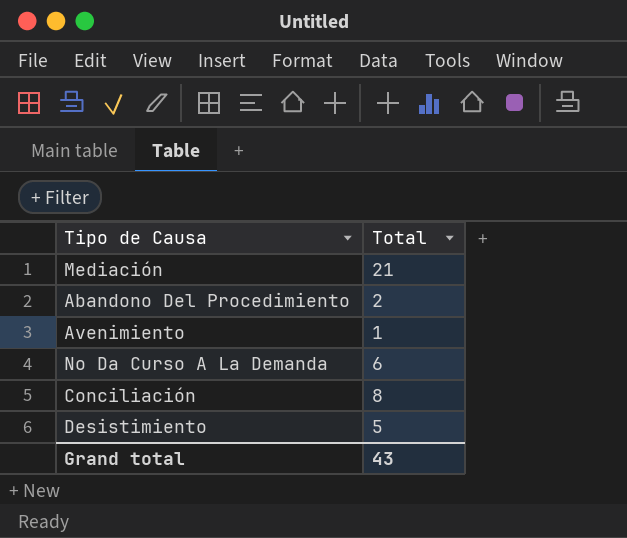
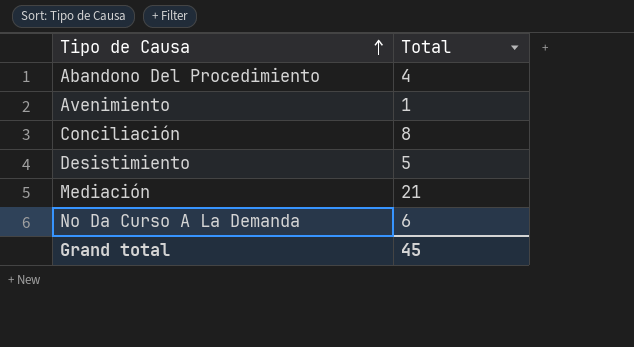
row order: none -> Tipo de Causa ascending
Abandono Del Procedimiento | Total: 2 -> 4
Grand total | Total: 43 -> 45

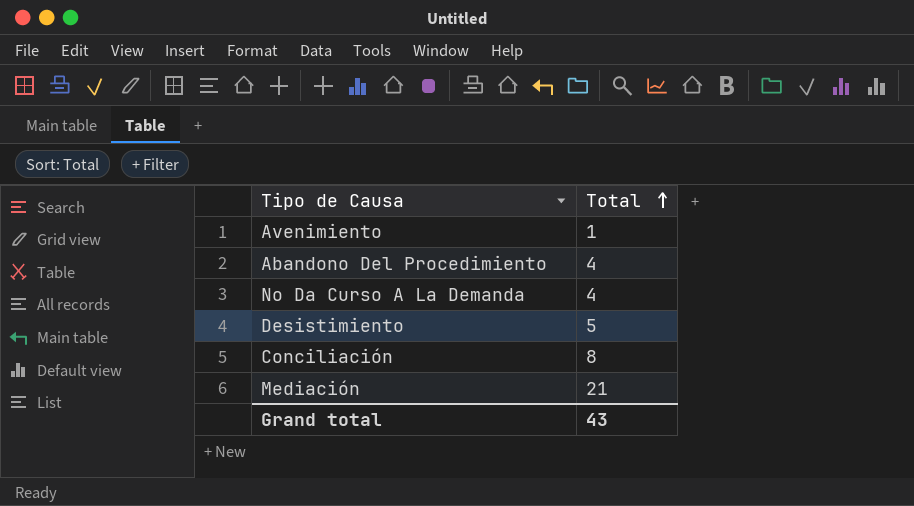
row order: Tipo de Causa ascending -> Total ascending
No Da Curso A La Demanda | Total: 6 -> 4
Grand total | Total: 45 -> 43

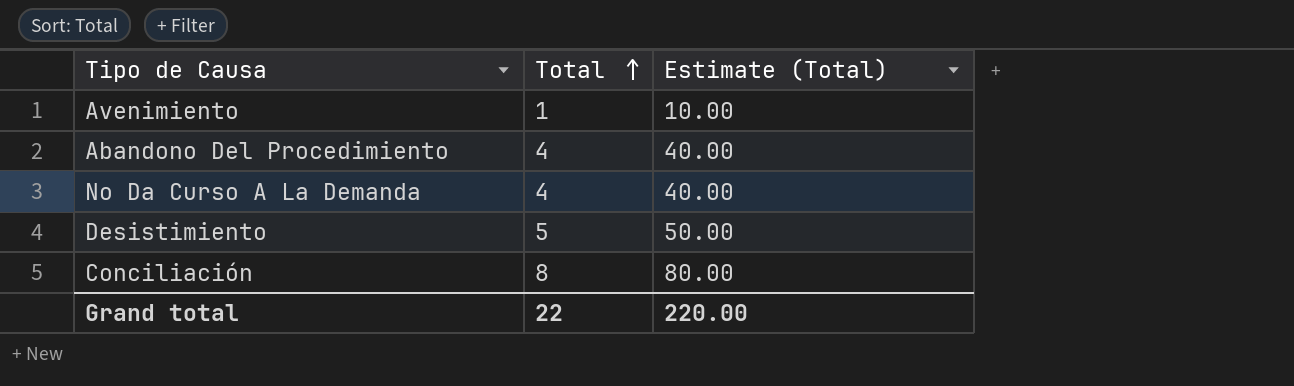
column Estimate (Total) | formula: none -> [Total] * 10
row Mediación: 21 -> none
Grand total | Total: 43 -> 22

